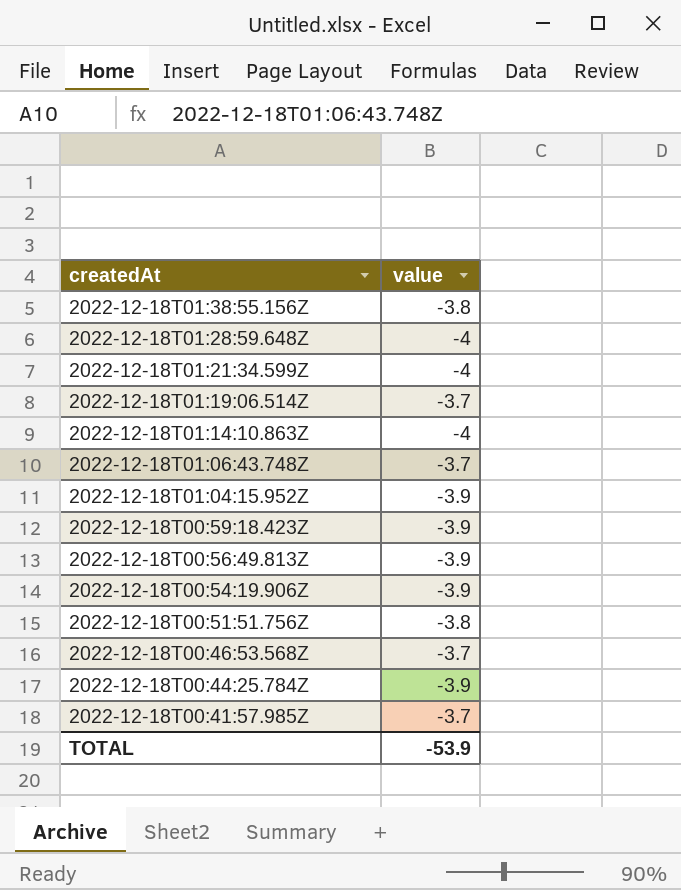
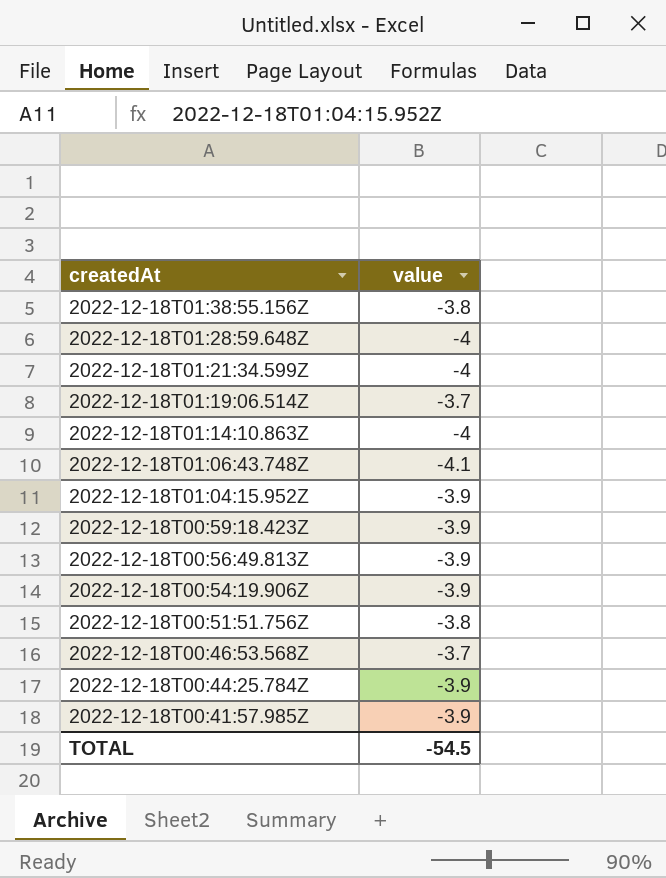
2022-12-18T01:06:43.748Z | value: -3.7 -> -4.1
2022-12-18T00:41:57.985Z | value: -3.7 -> -3.9
TOTAL | value: -53.9 -> -54.5

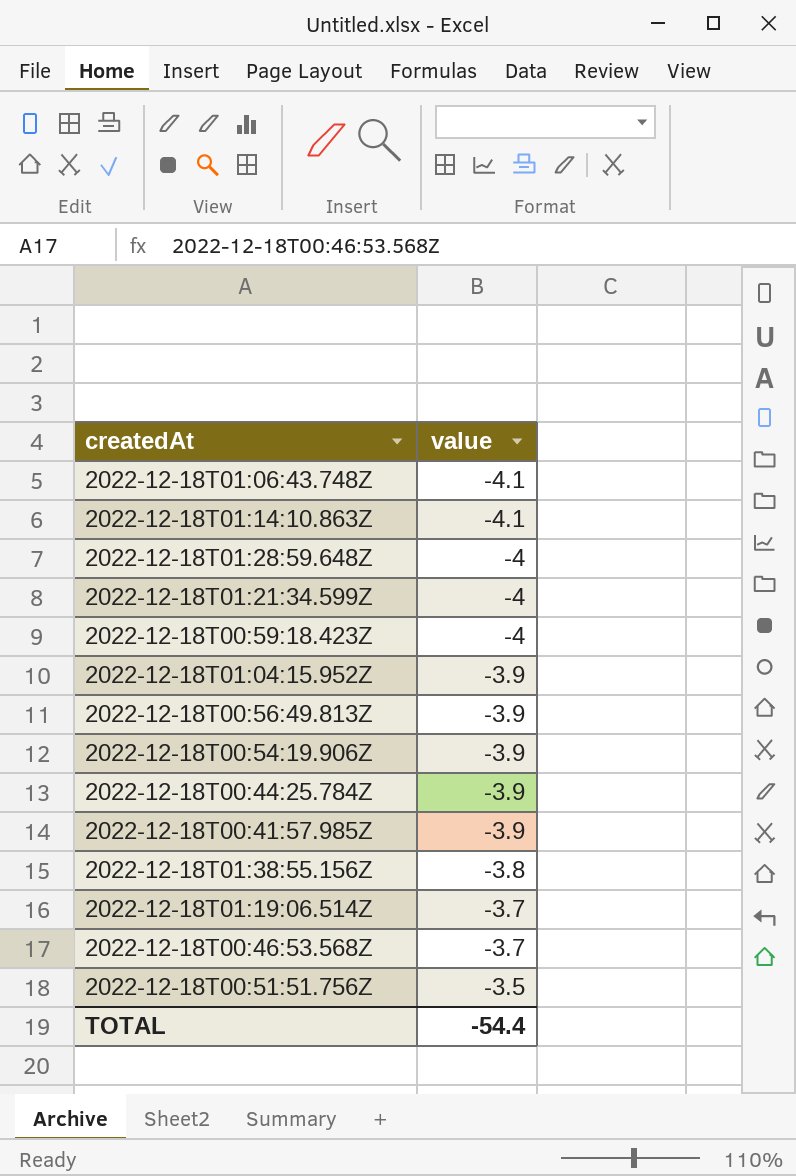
row order: createdAt descending -> value ascending
2022-12-18T01:14:10.863Z | value: -4 -> -4.1
2022-12-18T00:59:18.423Z | value: -3.9 -> -4
2022-12-18T00:51:51.756Z | value: -3.8 -> -3.5
TOTAL | value: -54.5 -> -54.4

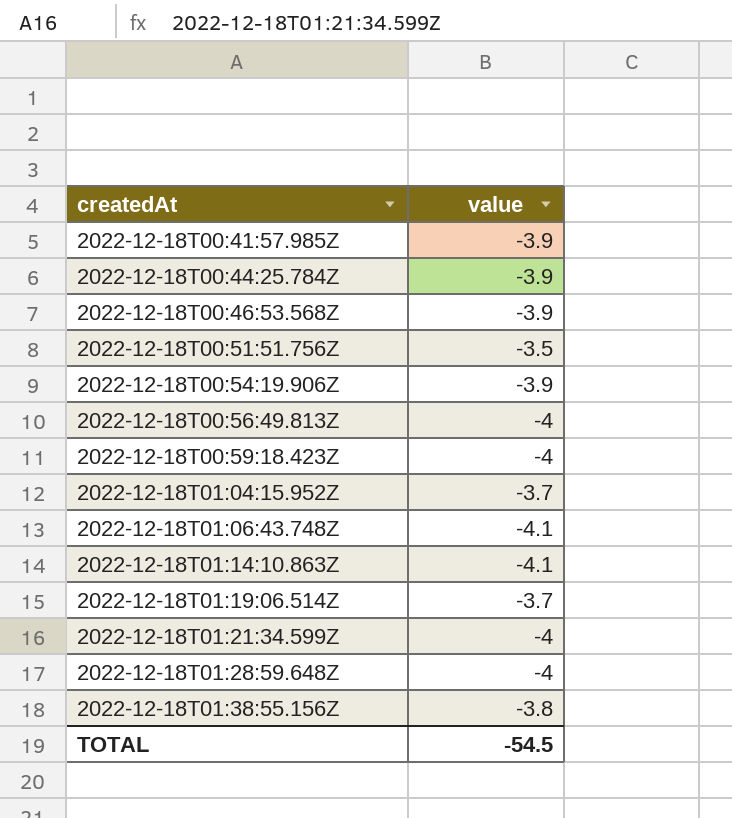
row order: value ascending -> createdAt ascending
2022-12-18T00:46:53.568Z | value: -3.7 -> -3.9
2022-12-18T00:56:49.813Z | value: -3.9 -> -4
2022-12-18T01:04:15.952Z | value: -3.9 -> -3.7
TOTAL | value: -54.4 -> -54.5

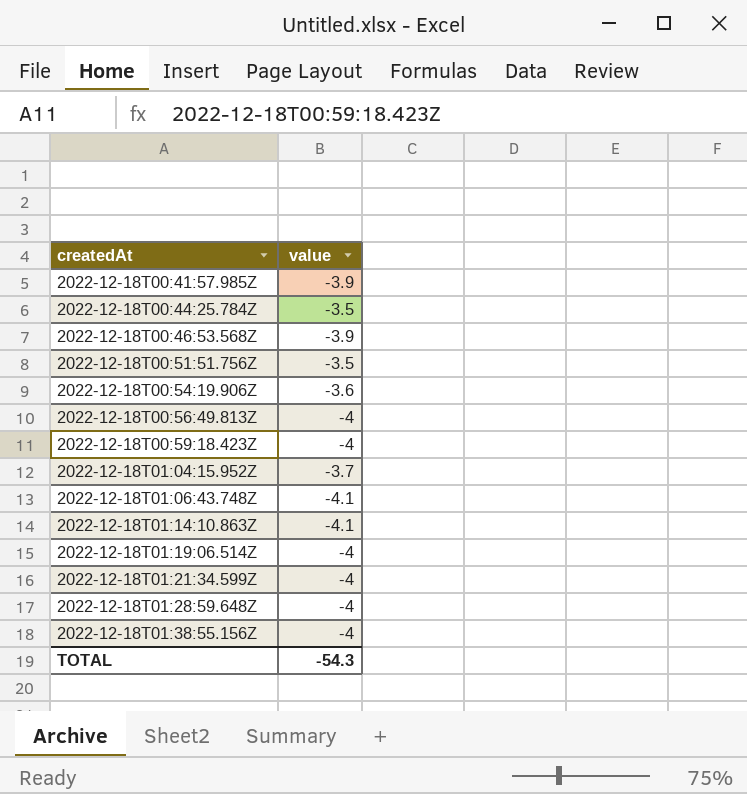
2022-12-18T00:44:25.784Z | value: -3.9 -> -3.5
2022-12-18T00:54:19.906Z | value: -3.9 -> -3.6
2022-12-18T01:19:06.514Z | value: -3.7 -> -4
2022-12-18T01:38:55.156Z | value: -3.8 -> -4
TOTAL | value: -54.5 -> -54.3

